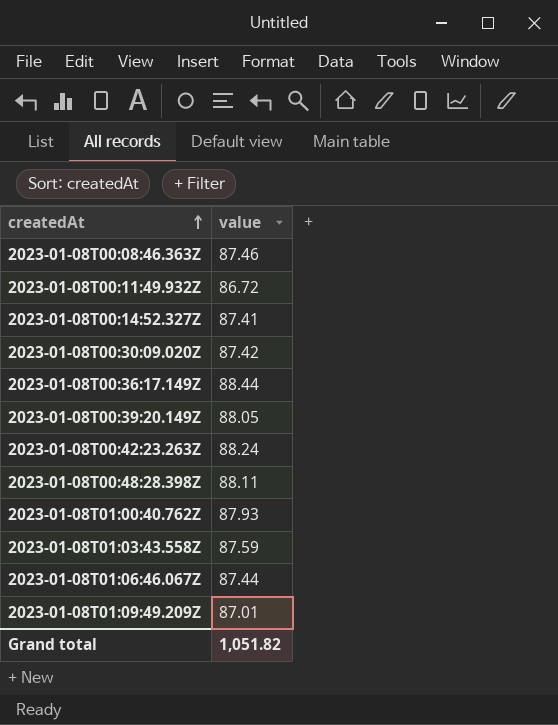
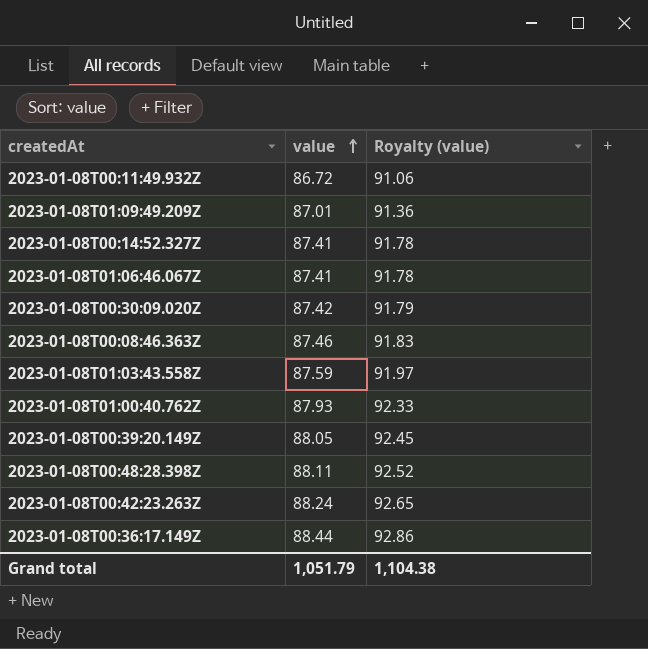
row order: createdAt ascending -> value ascending
column Royalty (value) | formula: none -> [value] * 1.05
2023-01-08T01:06:46.067Z | value: 87.44 -> 87.41
Grand total | value: 1,051.82 -> 1,051.79

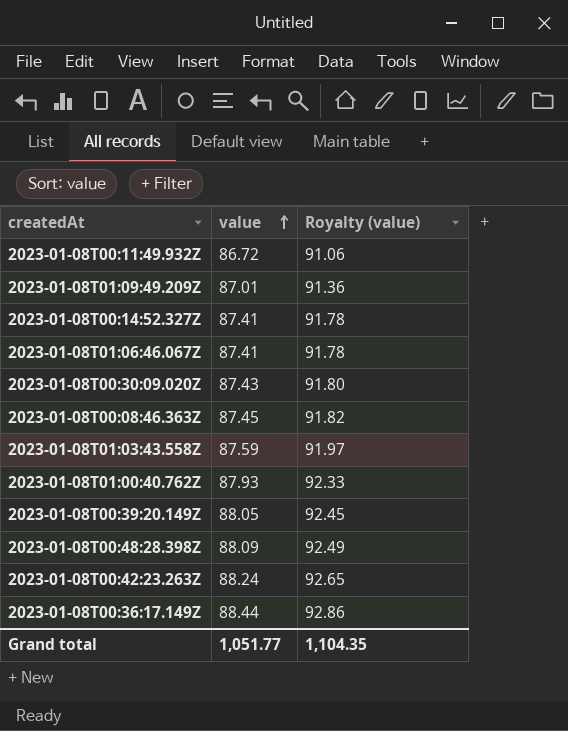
2023-01-08T00:30:09.020Z | value: 87.42 -> 87.43
2023-01-08T00:30:09.020Z | Royalty (value): 91.79 -> 91.80
2023-01-08T00:08:46.363Z | value: 87.46 -> 87.45
2023-01-08T00:08:46.363Z | Royalty (value): 91.83 -> 91.82
2023-01-08T00:48:28.398Z | value: 88.11 -> 88.09
2023-01-08T00:48:28.398Z | Royalty (value): 92.52 -> 92.49
Grand total | value: 1,051.79 -> 1,051.77
Grand total | Royalty (value): 1,104.38 -> 1,104.35

